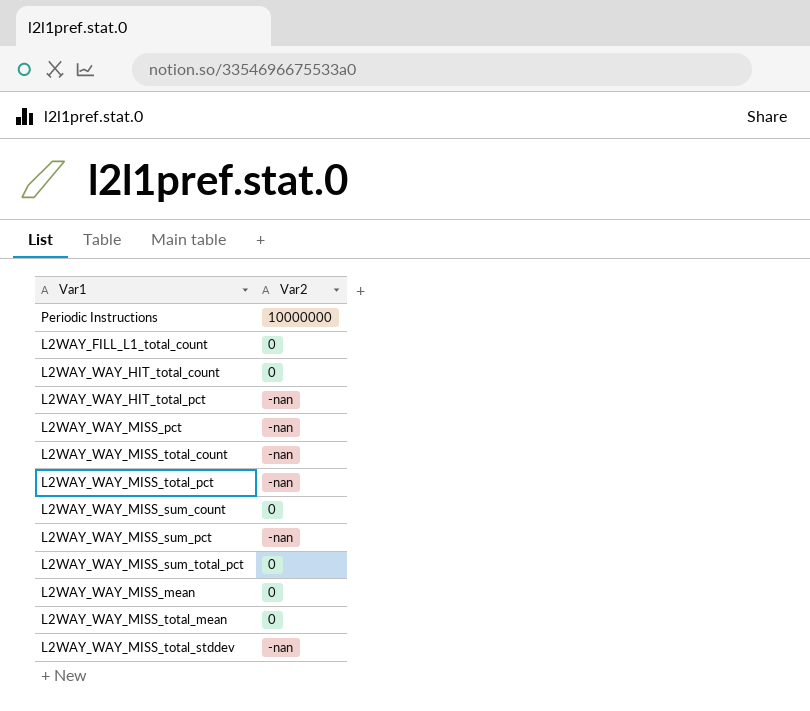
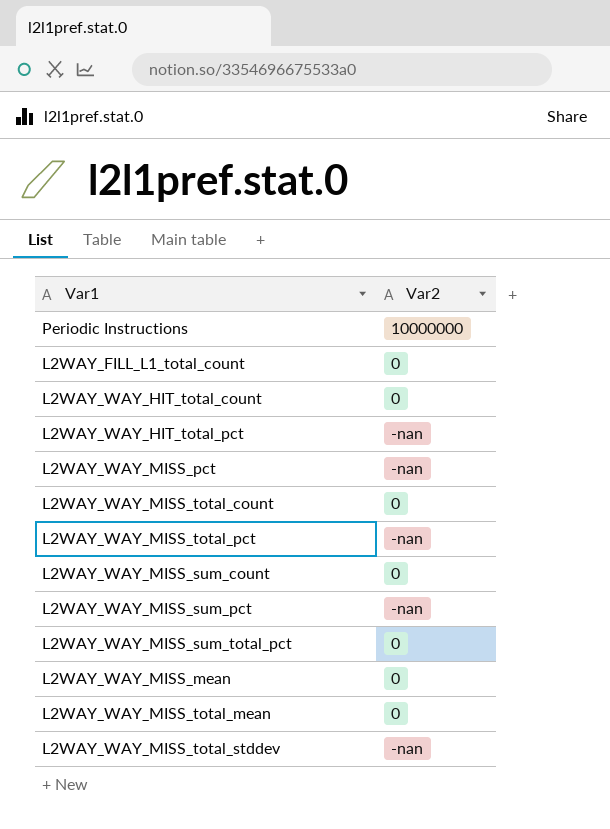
L2WAY_WAY_MISS_total_count | Var2: -nan -> 0

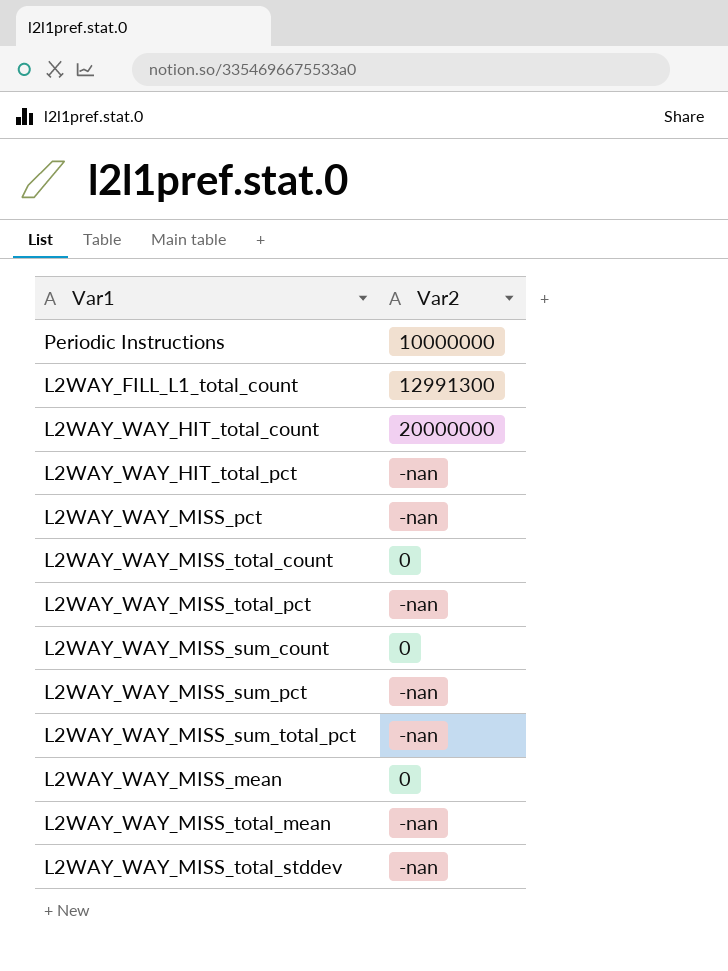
L2WAY_FILL_L1_total_count | Var2: 0 -> 12991300
L2WAY_WAY_HIT_total_count | Var2: 0 -> 20000000
L2WAY_WAY_MISS_sum_total_pct | Var2: 0 -> -nan
L2WAY_WAY_MISS_total_mean | Var2: 0 -> -nan

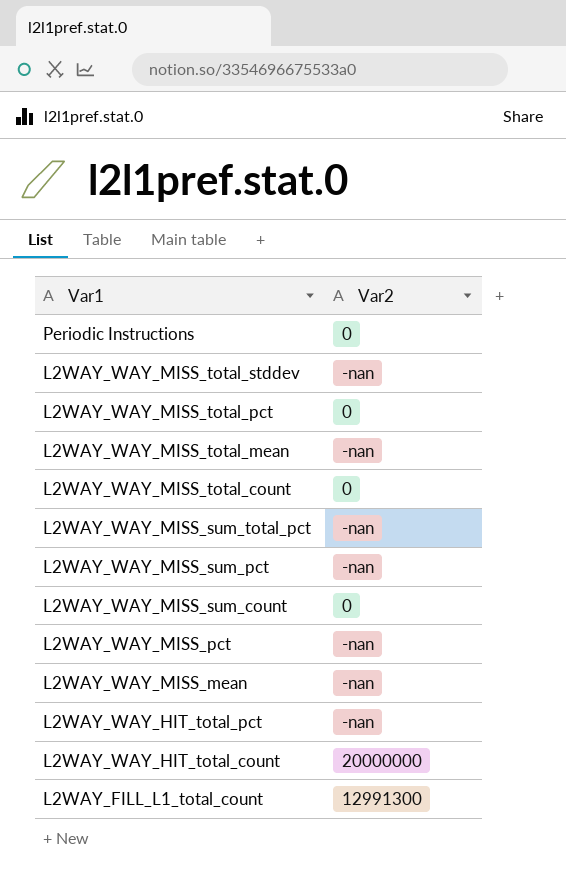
row order: none -> Var1 descending
Periodic Instructions | Var2: 10000000 -> 0
L2WAY_WAY_MISS_total_pct | Var2: -nan -> 0
L2WAY_WAY_MISS_mean | Var2: 0 -> -nan

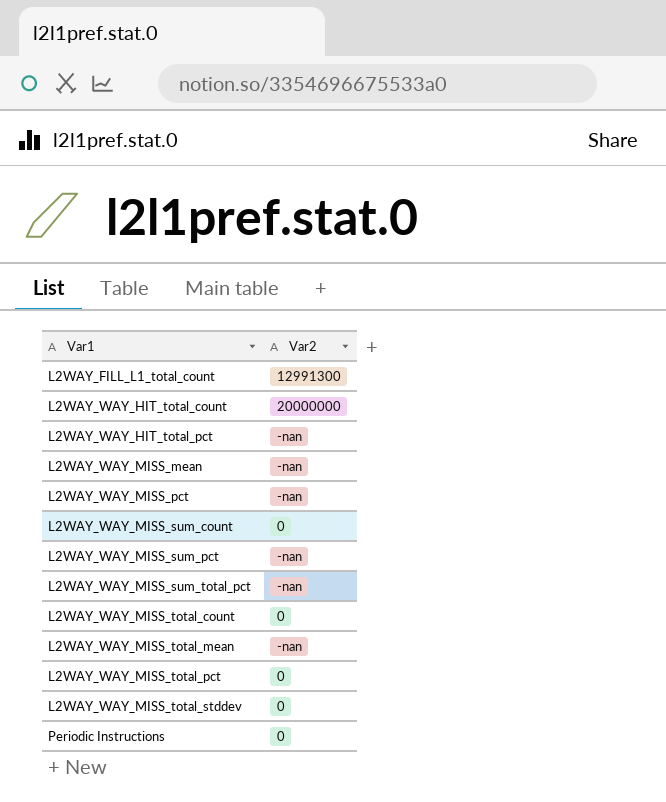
row order: Var1 descending -> Var1 ascending
L2WAY_WAY_MISS_total_stddev | Var2: -nan -> 0

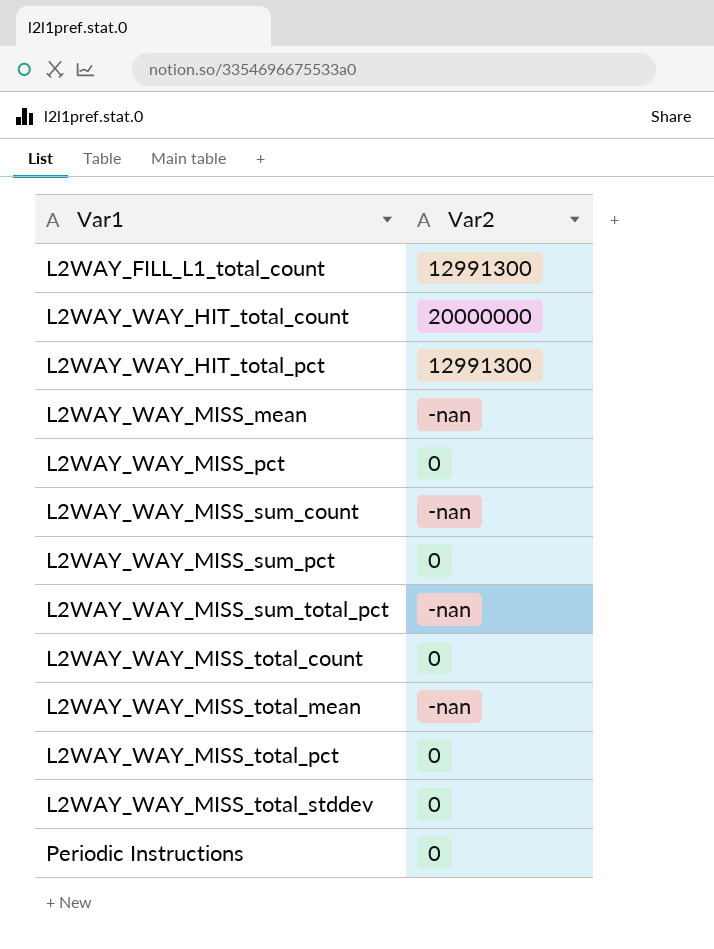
L2WAY_WAY_HIT_total_pct | Var2: -nan -> 12991300
L2WAY_WAY_MISS_pct | Var2: -nan -> 0
L2WAY_WAY_MISS_sum_count | Var2: 0 -> -nan
L2WAY_WAY_MISS_sum_pct | Var2: -nan -> 0

